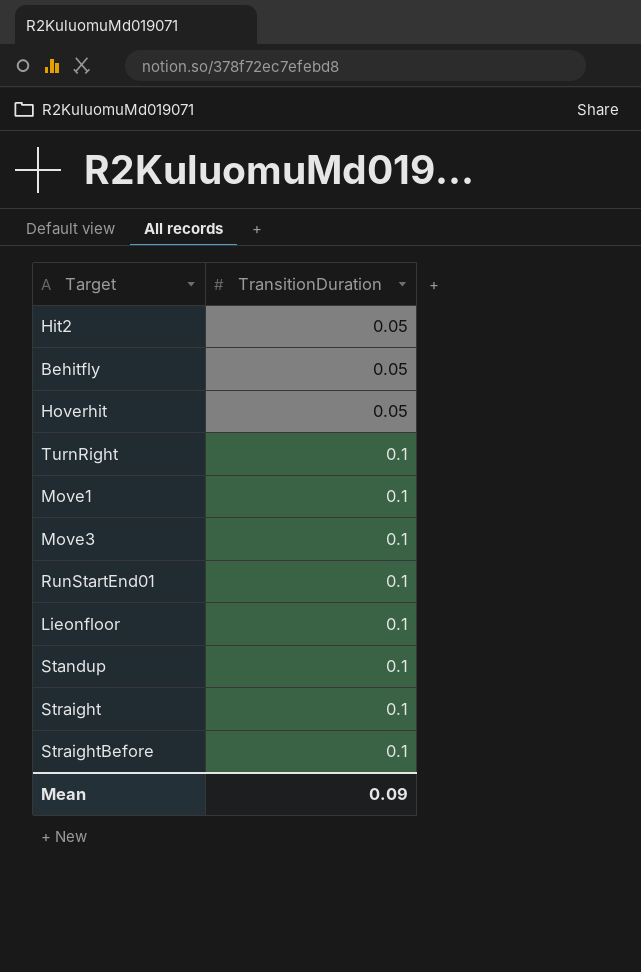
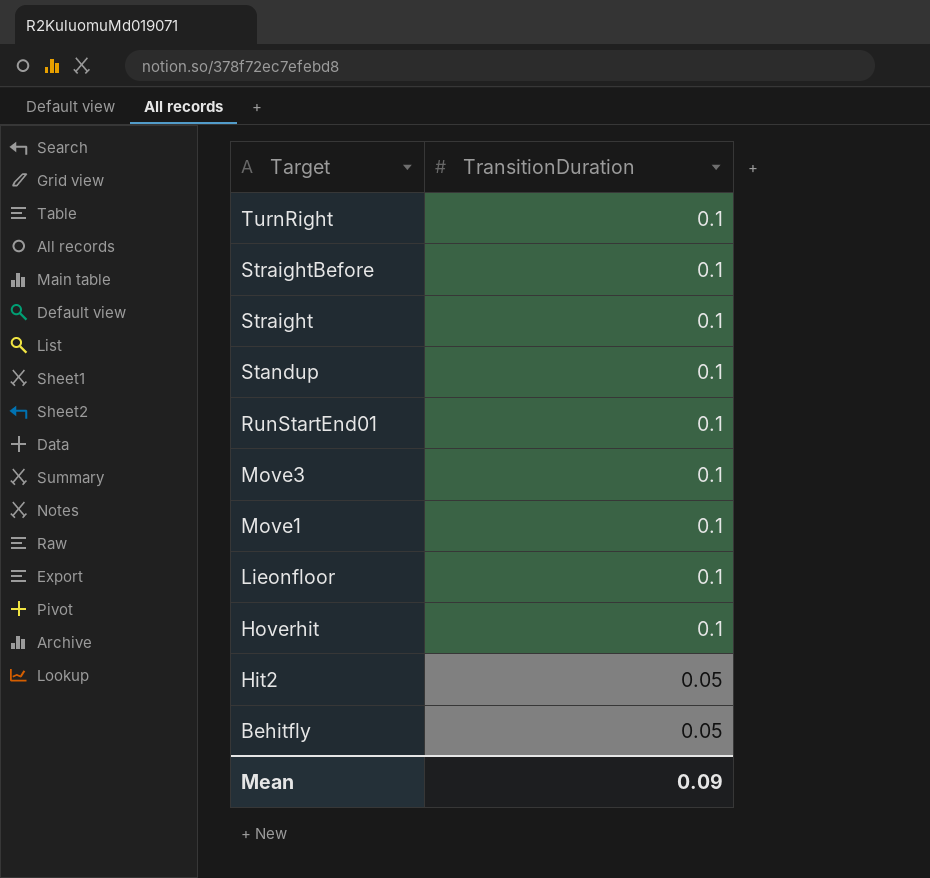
row order: TransitionDuration ascending -> Target descending
Hoverhit | TransitionDuration: 0.05 -> 0.1

